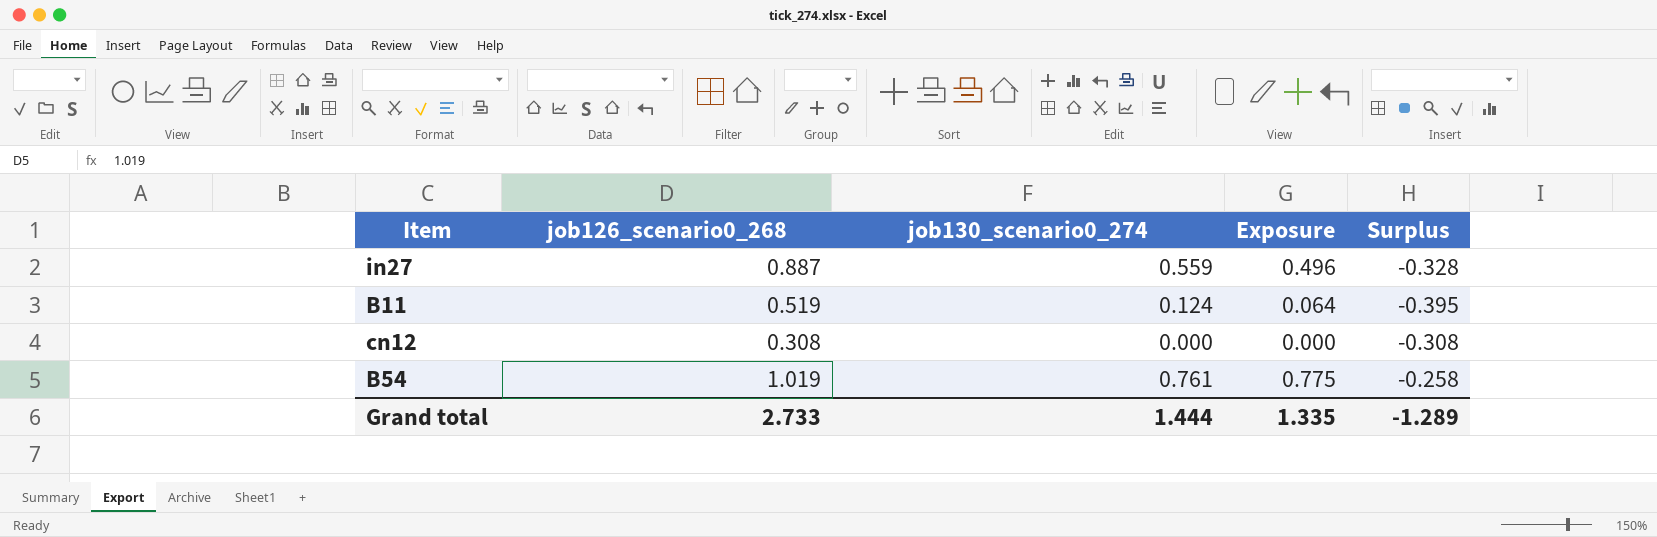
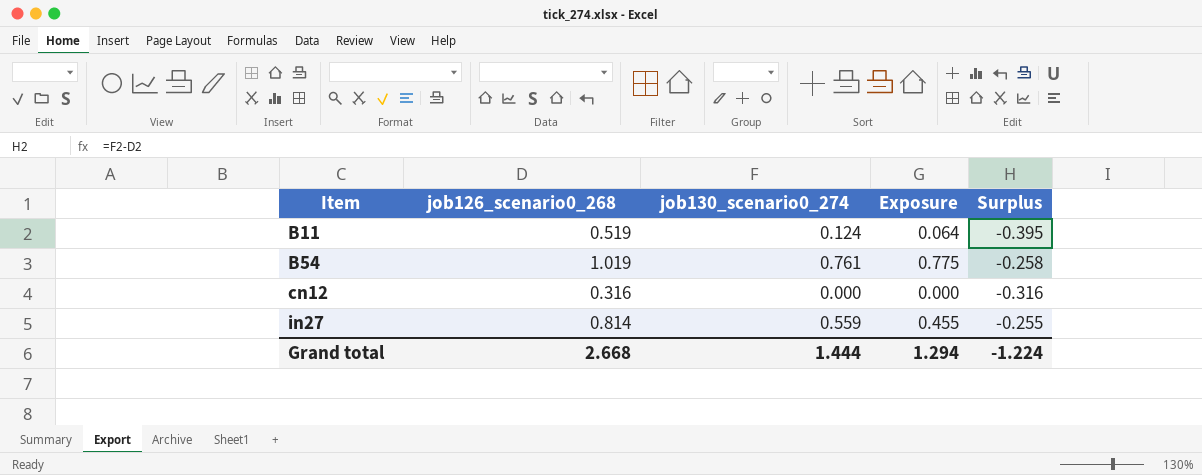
row order: none -> Item ascending
cn12 | job126_scenario0_268: 0.308 -> 0.316
cn12 | Surplus: -0.308 -> -0.316
in27 | job126_scenario0_268: 0.887 -> 0.814
in27 | Exposure: 0.496 -> 0.455
in27 | Surplus: -0.328 -> -0.255
Grand total | job126_scenario0_268: 2.733 -> 2.668
Grand total | Exposure: 1.335 -> 1.294
Grand total | Surplus: -1.289 -> -1.224

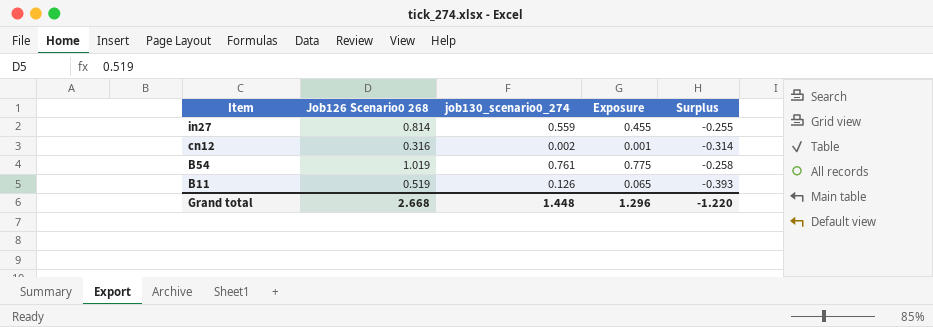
row order: Item ascending -> Item descending
column name: job126_scenario0_268 -> Job126 Scenario0 268
cn12 | job130_scenario0_274: 0.000 -> 0.002
cn12 | Exposure: 0.000 -> 0.001
cn12 | Surplus: -0.316 -> -0.314
B11 | job130_scenario0_274: 0.124 -> 0.126
B11 | Exposure: 0.064 -> 0.065
B11 | Surplus: -0.395 -> -0.393
Grand total | job130_scenario0_274: 1.444 -> 1.448
Grand total | Exposure: 1.294 -> 1.296
Grand total | Surplus: -1.224 -> -1.220

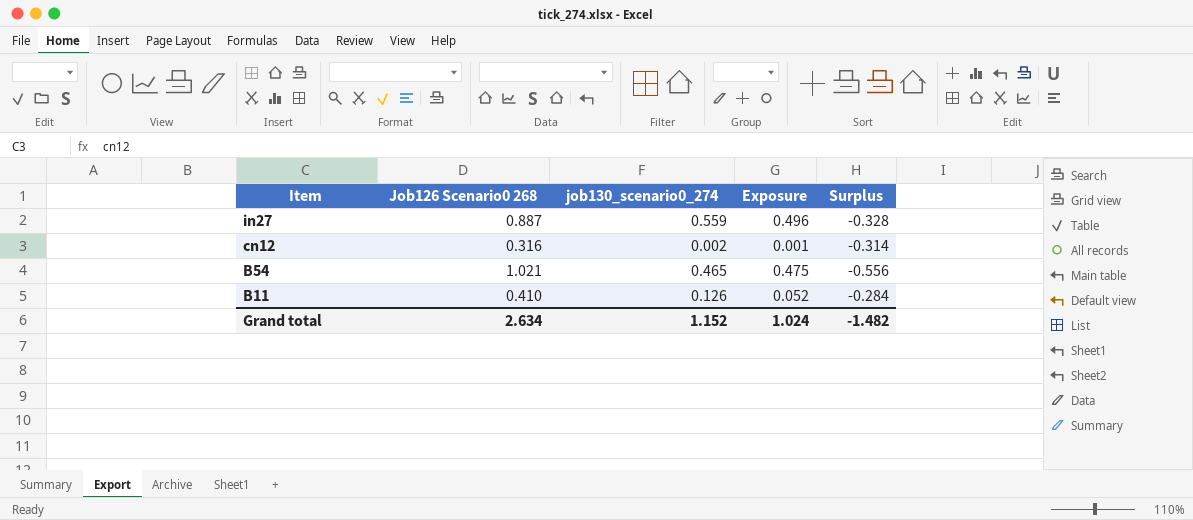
in27 | Job126 Scenario0 268: 0.814 -> 0.887
in27 | Exposure: 0.455 -> 0.496
in27 | Surplus: -0.255 -> -0.328
B54 | Job126 Scenario0 268: 1.019 -> 1.021
B54 | job130_scenario0_274: 0.761 -> 0.465
B54 | Exposure: 0.775 -> 0.475
B54 | Surplus: -0.258 -> -0.556
B11 | Job126 Scenario0 268: 0.519 -> 0.410
B11 | Exposure: 0.065 -> 0.052
B11 | Surplus: -0.393 -> -0.284
Grand total | Job126 Scenario0 268: 2.668 -> 2.634
Grand total | job130_scenario0_274: 1.448 -> 1.152
Grand total | Exposure: 1.296 -> 1.024
Grand total | Surplus: -1.220 -> -1.482

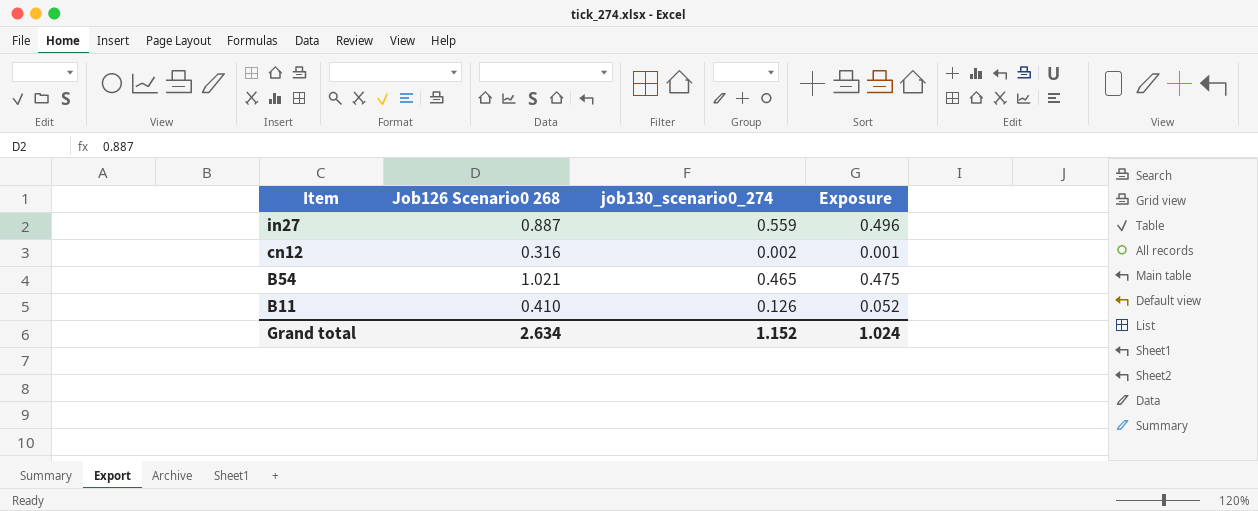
column Surplus | formula: [job130_scenario0_274] - [Job126 Scenario0 268] -> none

